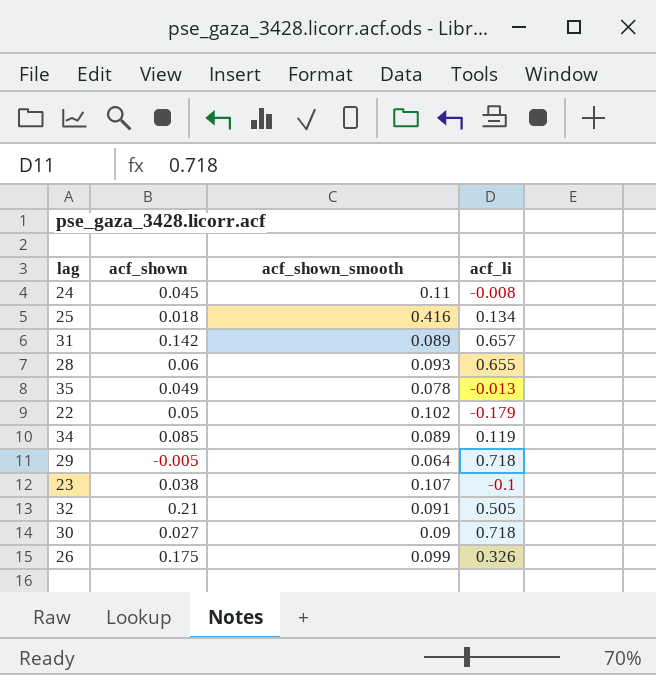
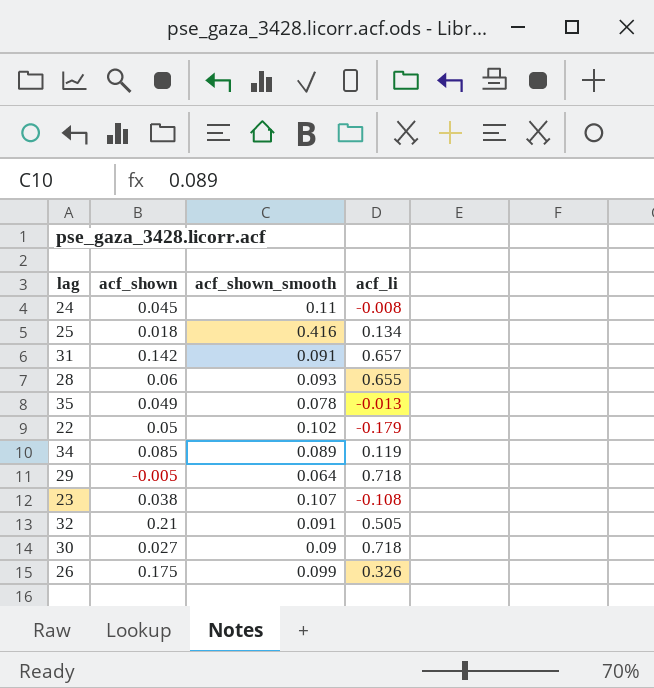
31 | acf_shown_smooth: 0.089 -> 0.091
23 | acf_li: -0.1 -> -0.108

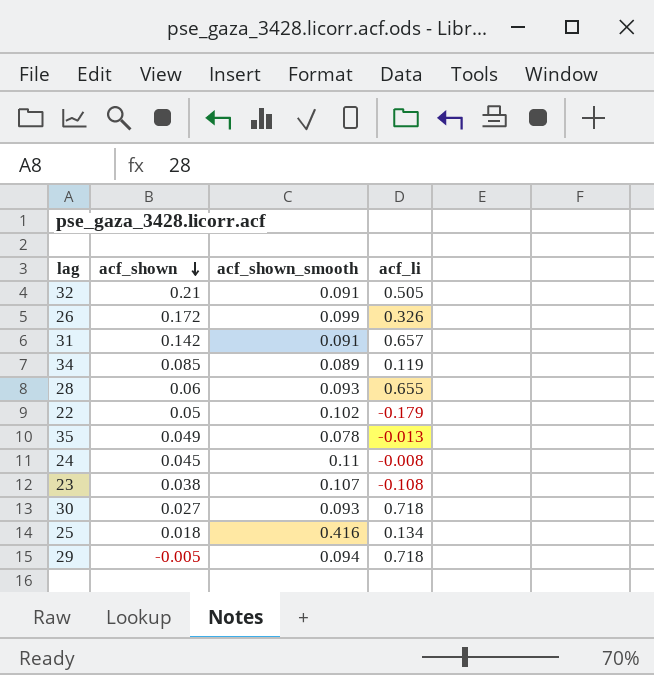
row order: none -> acf_shown descending
26 | acf_shown: 0.175 -> 0.172
30 | acf_shown_smooth: 0.09 -> 0.093
29 | acf_shown_smooth: 0.064 -> 0.094

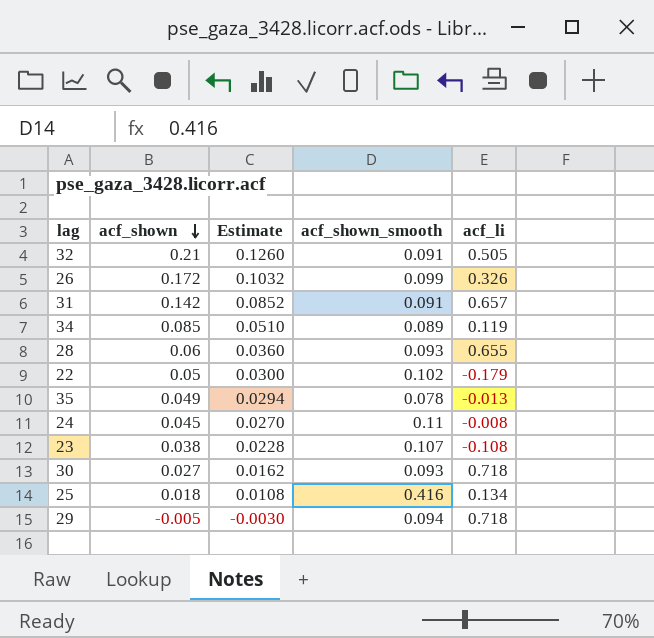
column Estimate | formula: none -> [acf_shown] * 0.6

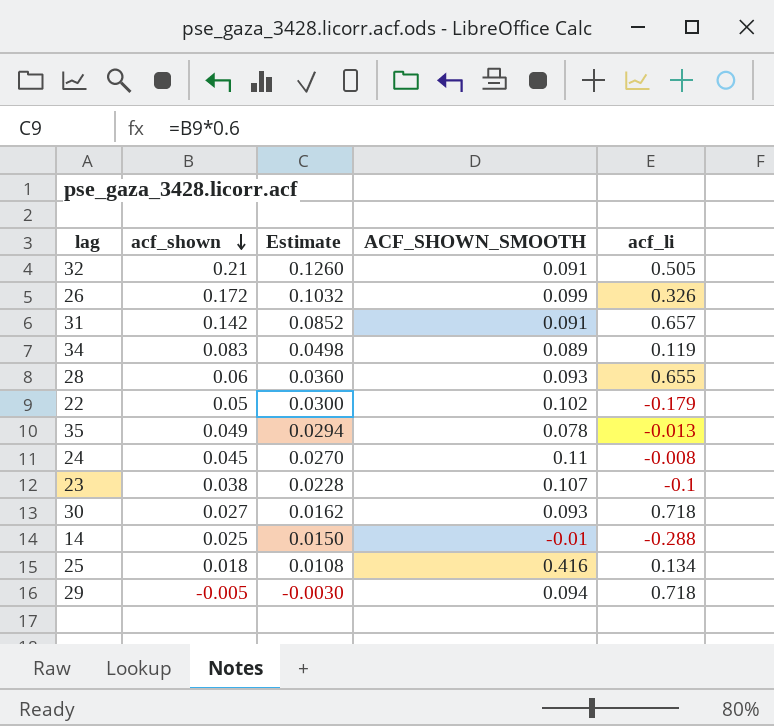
column name: acf_shown_smooth -> ACF_SHOWN_SMOOTH
34 | acf_shown: 0.085 -> 0.083
34 | Estimate: 0.0510 -> 0.0498
23 | acf_li: -0.108 -> -0.1
row 14: none -> 0.025 | 0.0150 | -0.01 | -0.288

